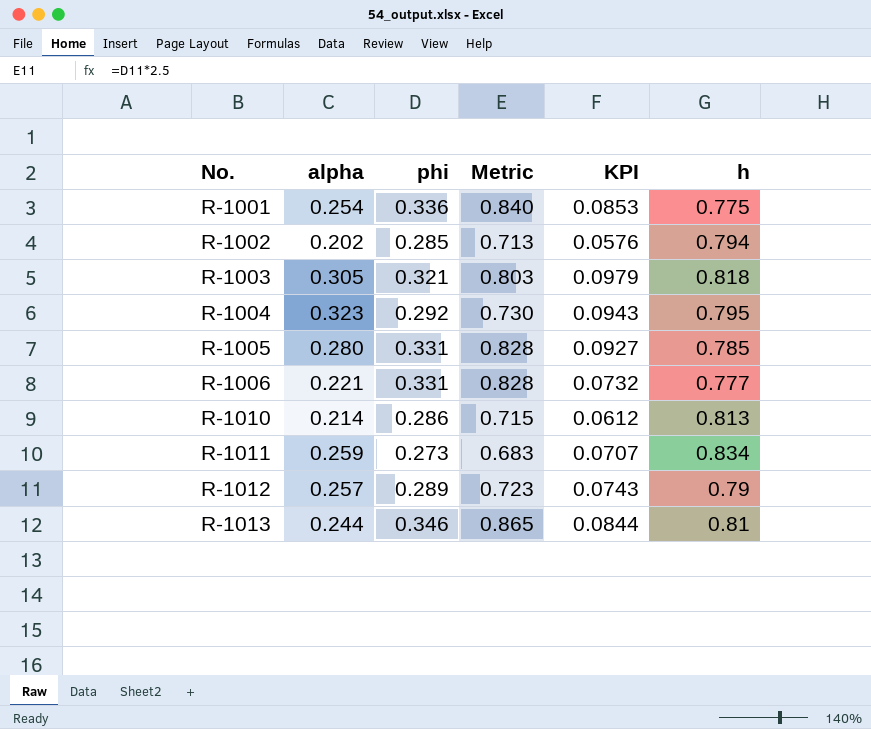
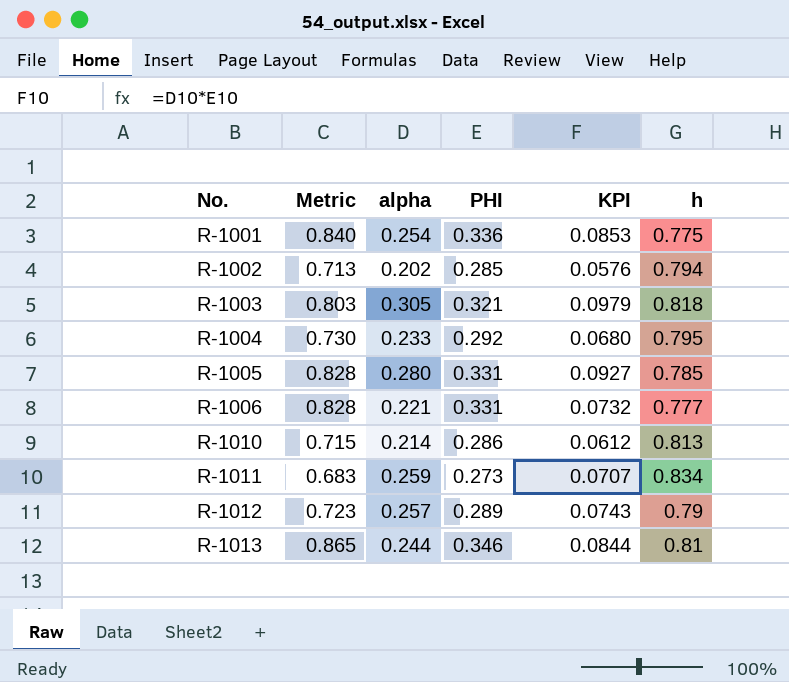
column Metric | position: 4 -> 2
column name: phi -> PHI
R-1004 | alpha: 0.323 -> 0.233
R-1004 | KPI: 0.0943 -> 0.0680

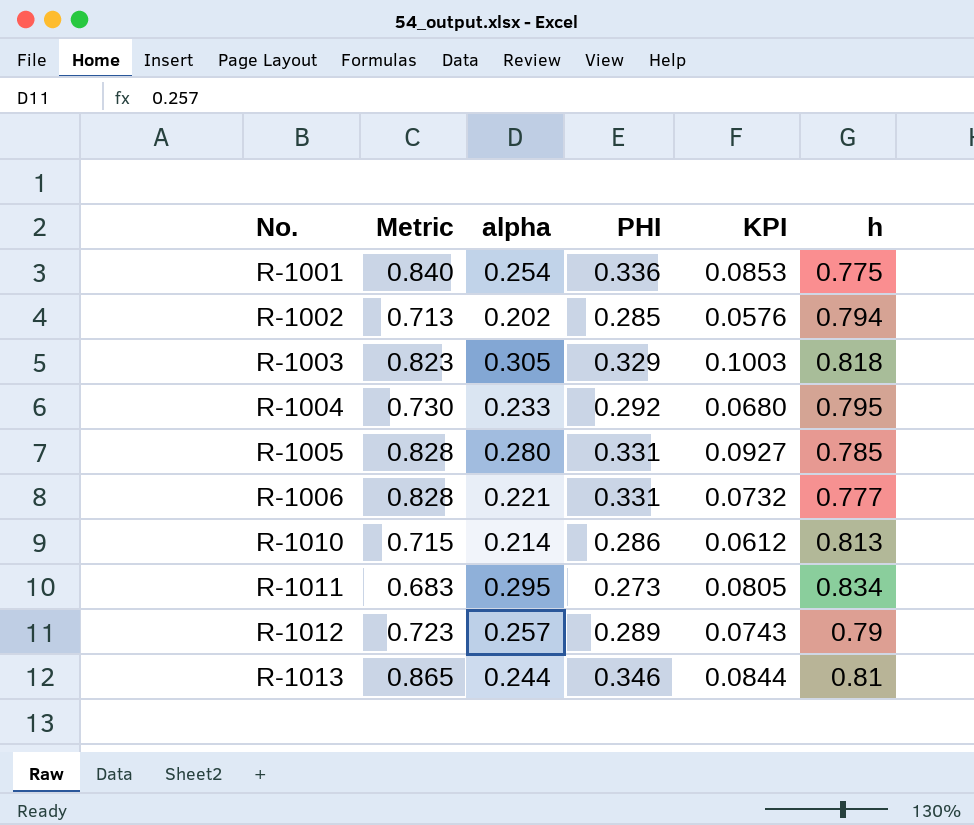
R-1003 | Metric: 0.803 -> 0.823
R-1003 | PHI: 0.321 -> 0.329
R-1003 | KPI: 0.0979 -> 0.1003
R-1011 | alpha: 0.259 -> 0.295
R-1011 | KPI: 0.0707 -> 0.0805

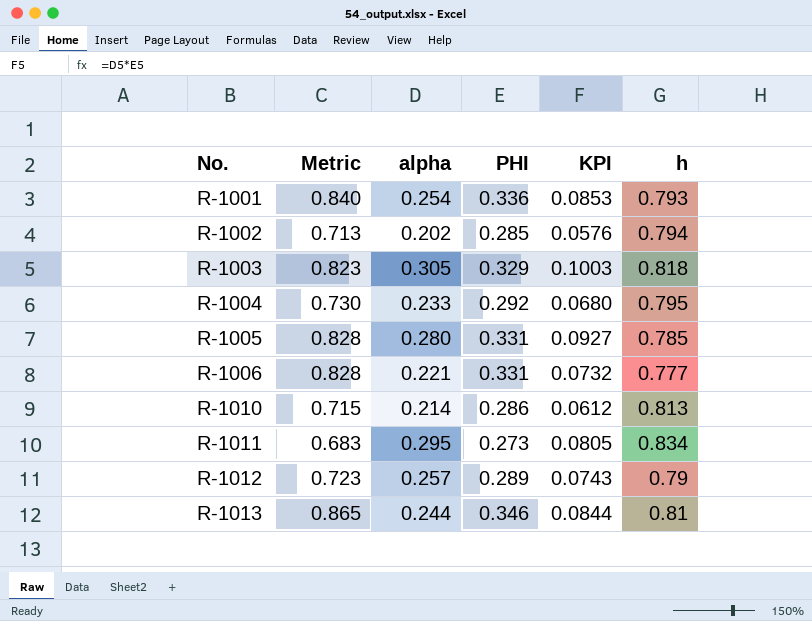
R-1001 | h: 0.775 -> 0.793

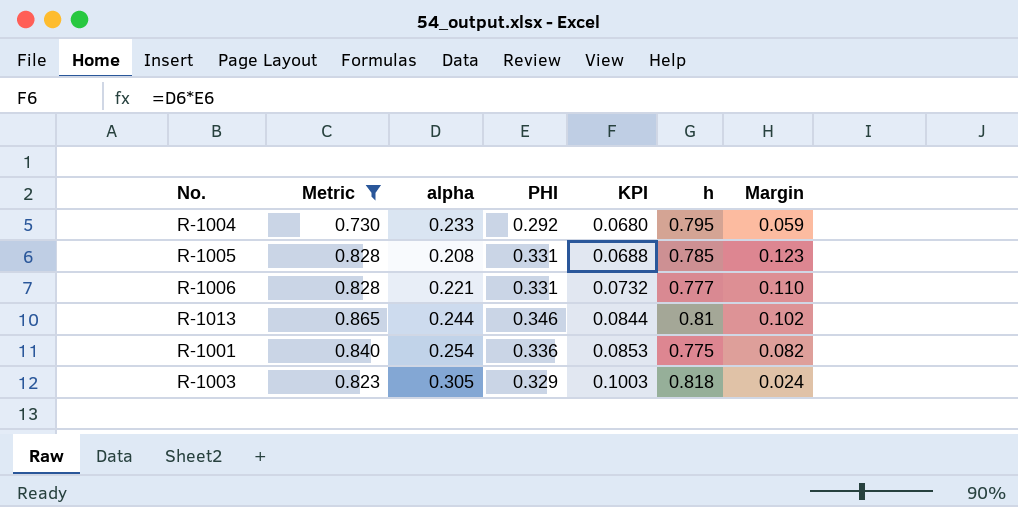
filter: none -> Metric >= 0.730
row order: No. ascending -> KPI ascending
column Margin | formula: none -> [PHI] - [alpha]
R-1005 | alpha: 0.280 -> 0.208
R-1005 | KPI: 0.0927 -> 0.0688
R-1001 | h: 0.793 -> 0.775

